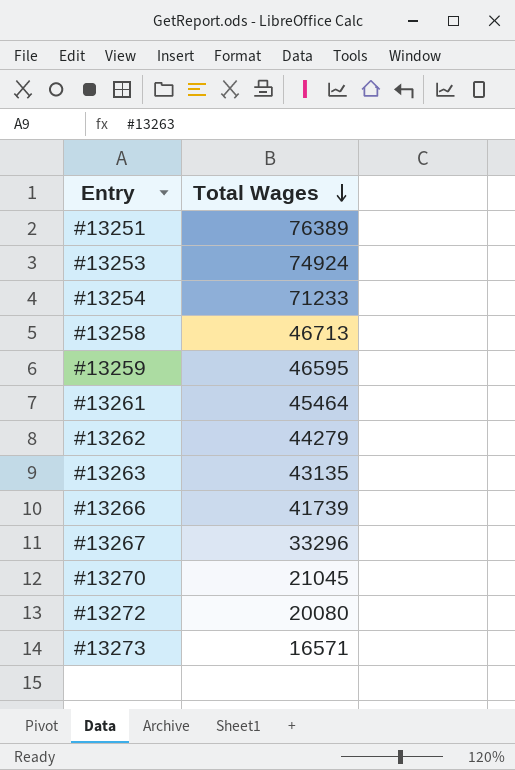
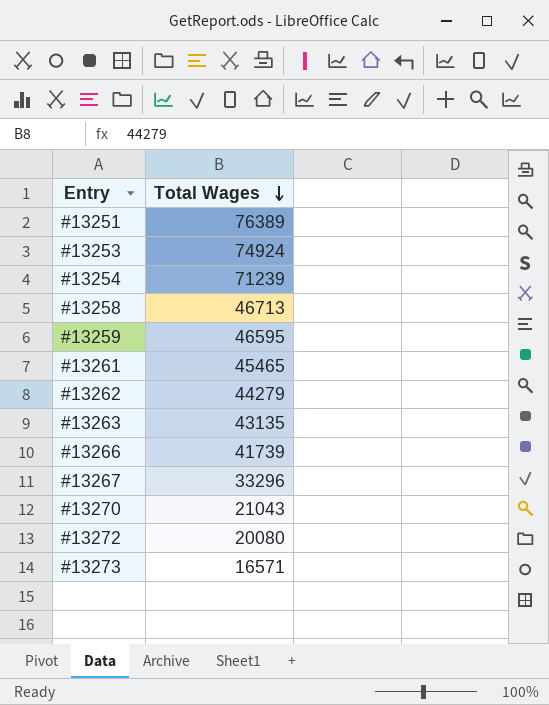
#13254 | Total Wages: 71233 -> 71239
#13261 | Total Wages: 45464 -> 45465
#13270 | Total Wages: 21045 -> 21043

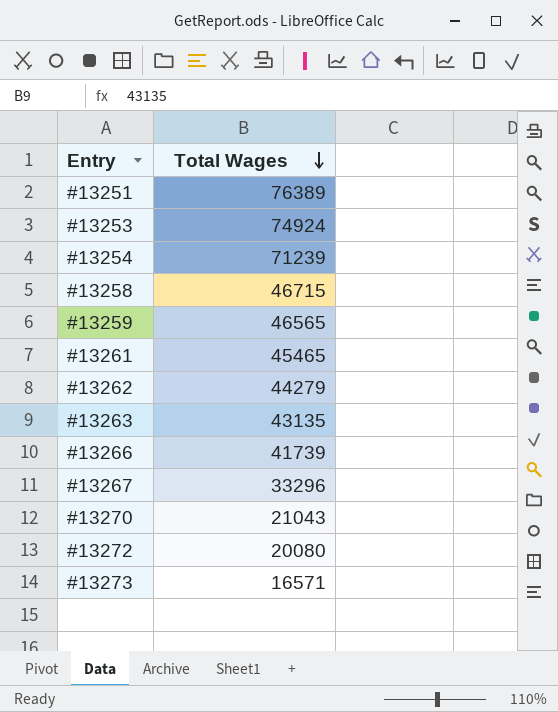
#13258 | Total Wages: 46713 -> 46715
#13259 | Total Wages: 46595 -> 46565

